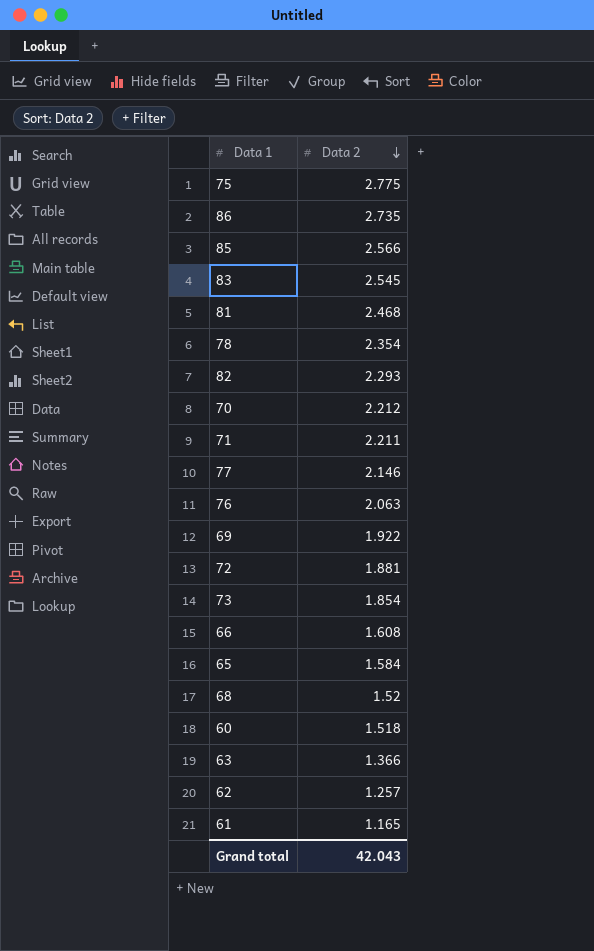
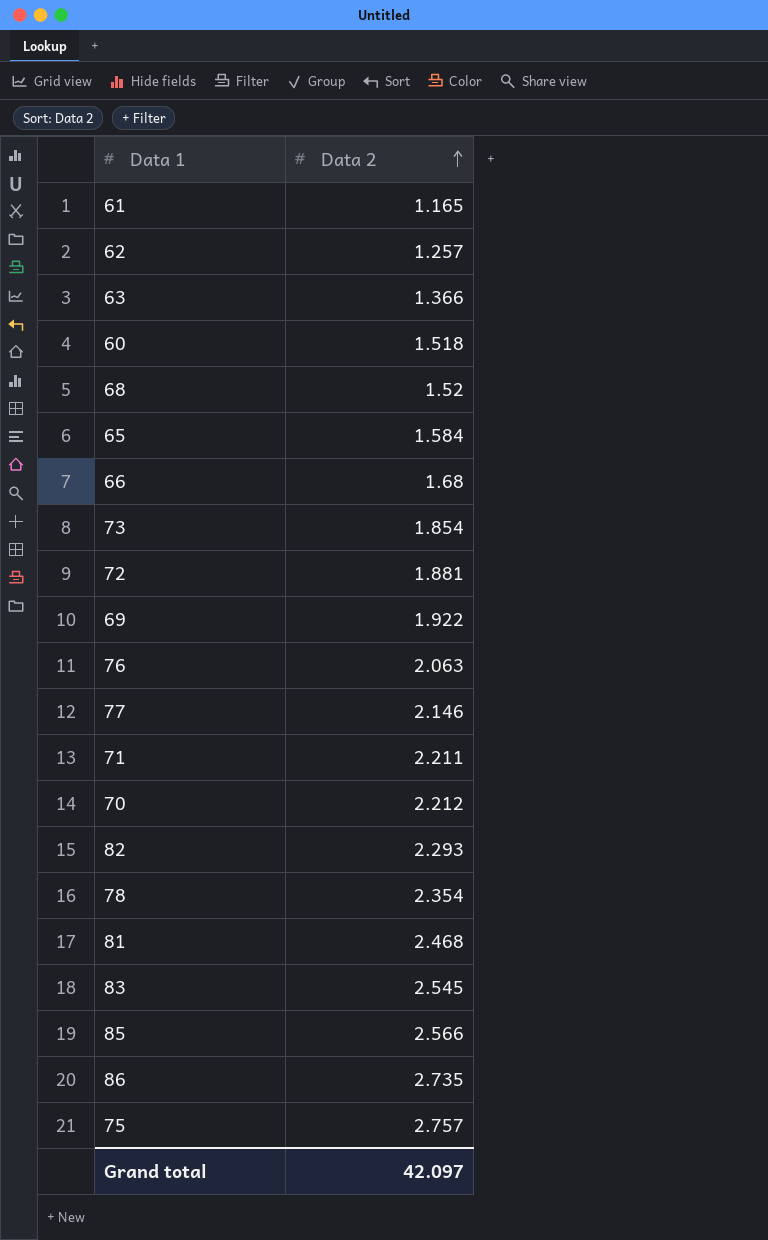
row order: Data 2 descending -> Data 2 ascending
66 | Data 2: 1.608 -> 1.68
75 | Data 2: 2.775 -> 2.757
Grand total | Data 2: 42.043 -> 42.097

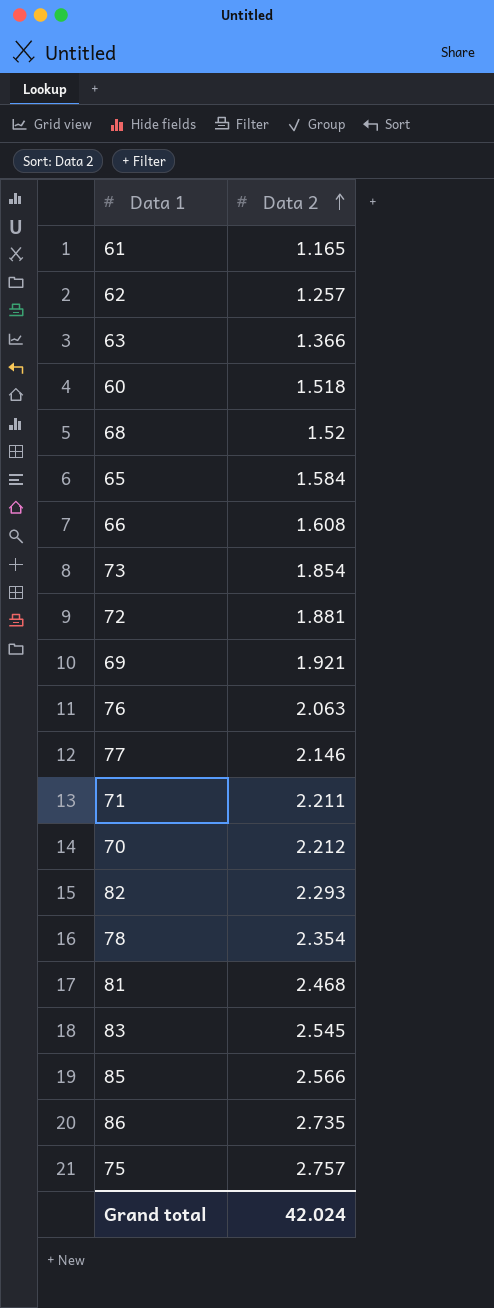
66 | Data 2: 1.68 -> 1.608
69 | Data 2: 1.922 -> 1.921
Grand total | Data 2: 42.097 -> 42.024

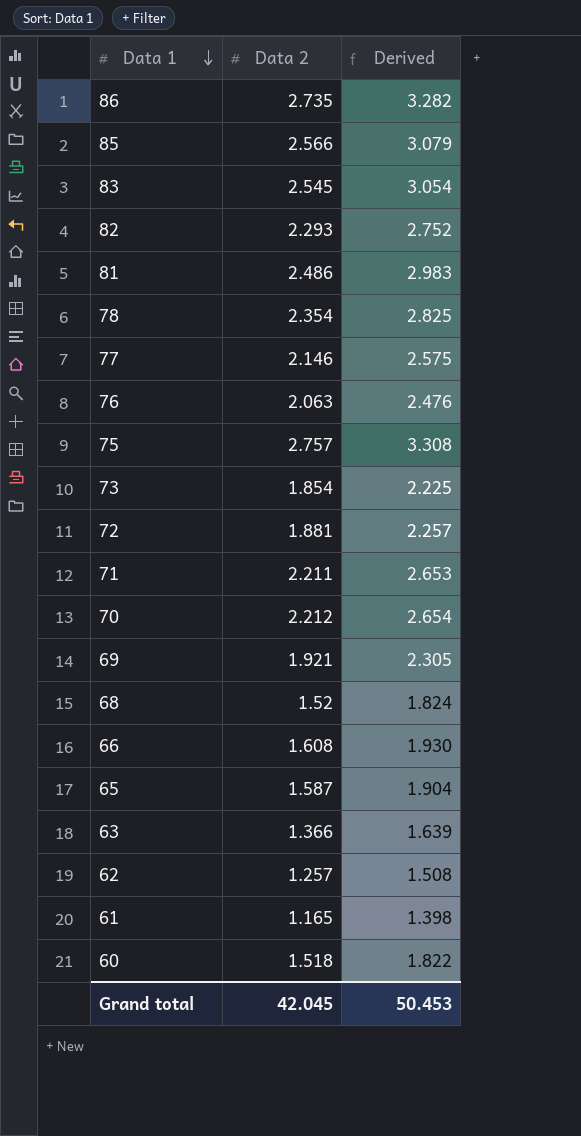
row order: Data 2 ascending -> Data 1 descending
column Derived | formula: none -> [Data 2] * 1.2
81 | Data 2: 2.468 -> 2.486
65 | Data 2: 1.584 -> 1.587
Grand total | Data 2: 42.024 -> 42.045

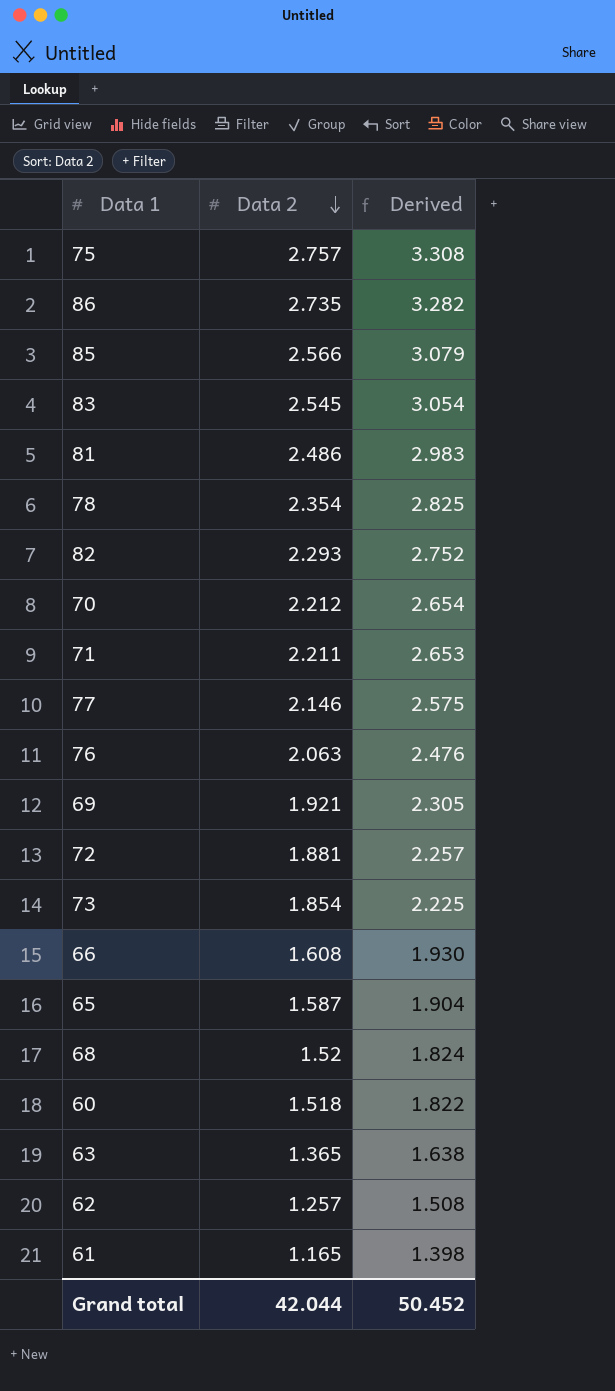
row order: Data 1 descending -> Data 2 descending
63 | Data 2: 1.366 -> 1.365
63 | Derived: 1.639 -> 1.638
Grand total | Data 2: 42.045 -> 42.044
Grand total | Derived: 50.453 -> 50.452

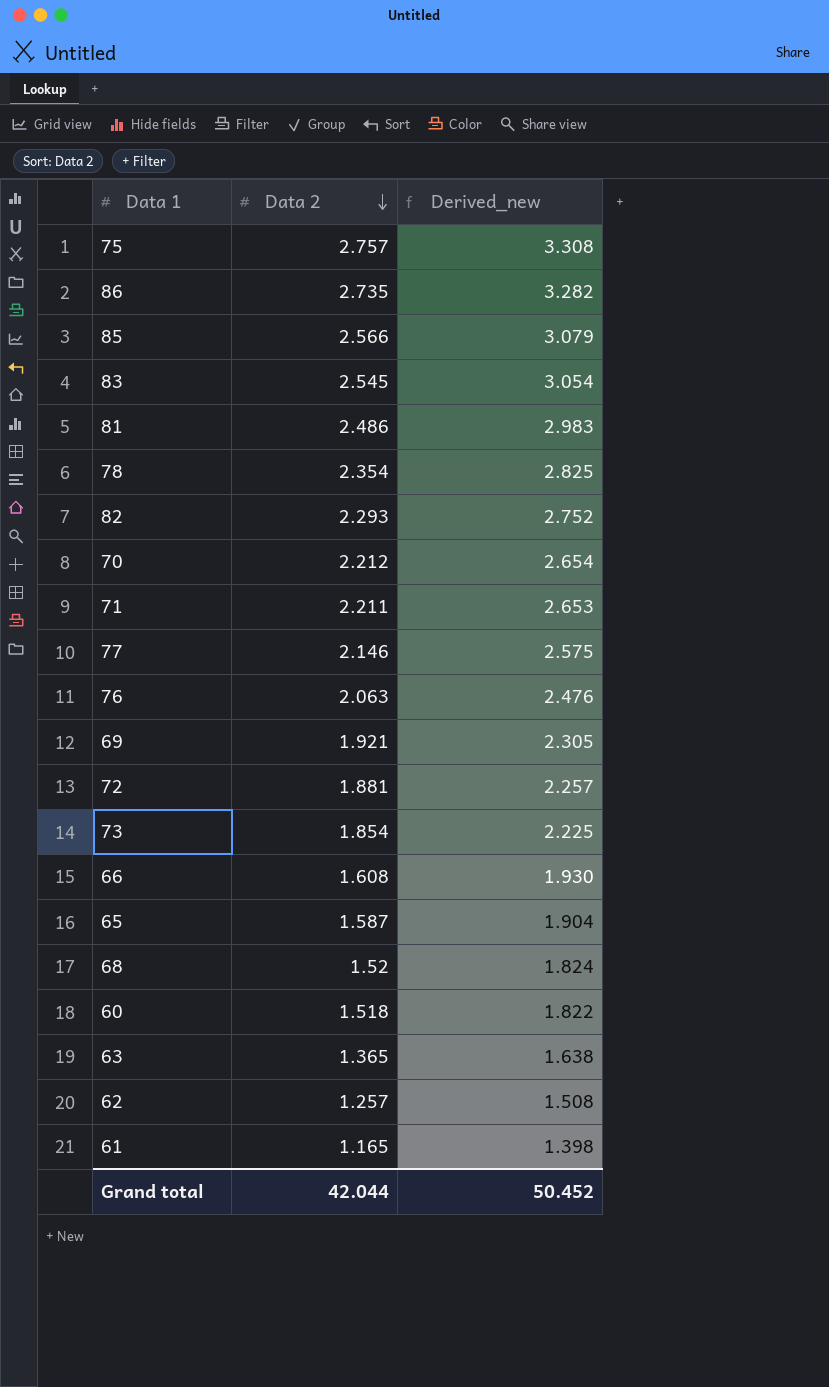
column name: Derived -> Derived_new

